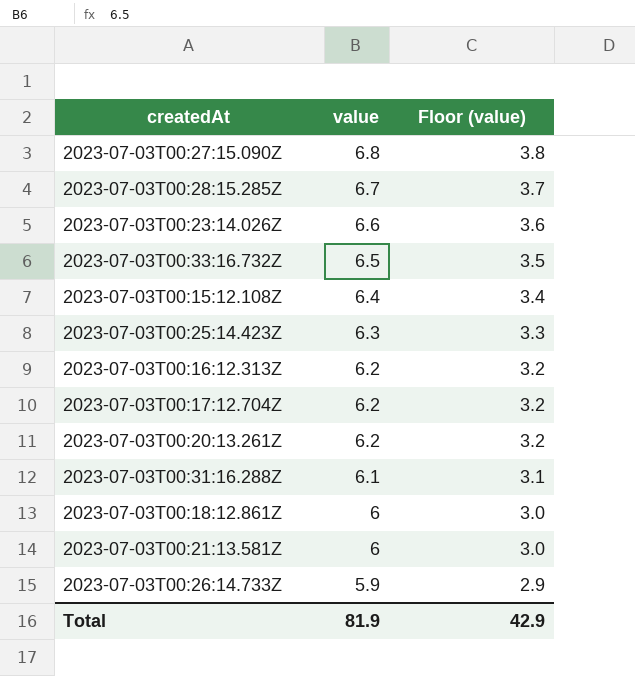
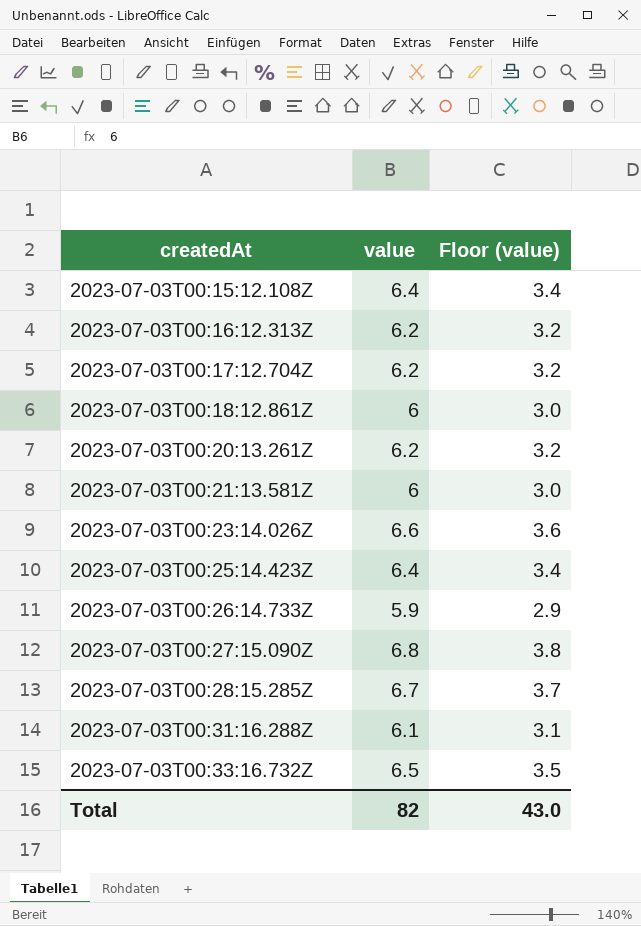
row order: value descending -> createdAt ascending
2023-07-03T00:25:14.423Z | value: 6.3 -> 6.4
2023-07-03T00:25:14.423Z | Floor (value): 3.3 -> 3.4
Total | value: 81.9 -> 82
Total | Floor (value): 42.9 -> 43.0

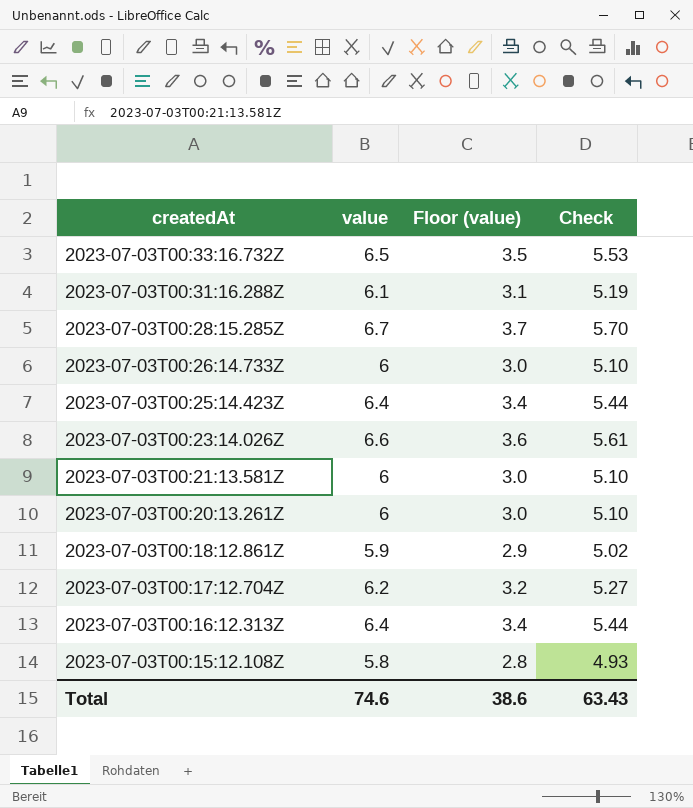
row order: createdAt ascending -> createdAt descending
column Check | formula: none -> [value] * 0.85
row 2023-07-03T00:27:15.090Z: 6.8 | 3.8 -> none
2023-07-03T00:26:14.733Z | value: 5.9 -> 6
2023-07-03T00:26:14.733Z | Floor (value): 2.9 -> 3.0
2023-07-03T00:20:13.261Z | value: 6.2 -> 6
2023-07-03T00:20:13.261Z | Floor (value): 3.2 -> 3.0
2023-07-03T00:18:12.861Z | value: 6 -> 5.9
2023-07-03T00:18:12.861Z | Floor (value): 3.0 -> 2.9
2023-07-03T00:16:12.313Z | value: 6.2 -> 6.4
2023-07-03T00:16:12.313Z | Floor (value): 3.2 -> 3.4
2023-07-03T00:15:12.108Z | value: 6.4 -> 5.8
2023-07-03T00:15:12.108Z | Floor (value): 3.4 -> 2.8
Total | value: 82 -> 74.6
Total | Floor (value): 43.0 -> 38.6

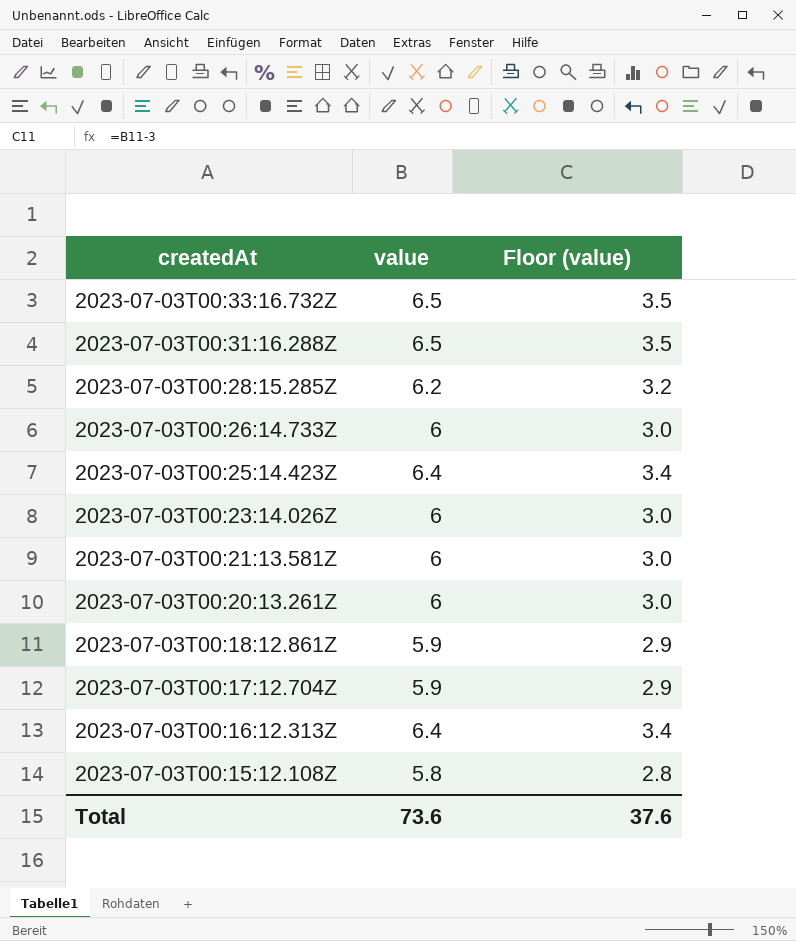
column Check | formula: [value] * 0.85 -> none
2023-07-03T00:31:16.288Z | value: 6.1 -> 6.5
2023-07-03T00:31:16.288Z | Floor (value): 3.1 -> 3.5
2023-07-03T00:28:15.285Z | value: 6.7 -> 6.2
2023-07-03T00:28:15.285Z | Floor (value): 3.7 -> 3.2
2023-07-03T00:23:14.026Z | value: 6.6 -> 6
2023-07-03T00:23:14.026Z | Floor (value): 3.6 -> 3.0
2023-07-03T00:17:12.704Z | value: 6.2 -> 5.9
2023-07-03T00:17:12.704Z | Floor (value): 3.2 -> 2.9
Total | value: 74.6 -> 73.6
Total | Floor (value): 38.6 -> 37.6

